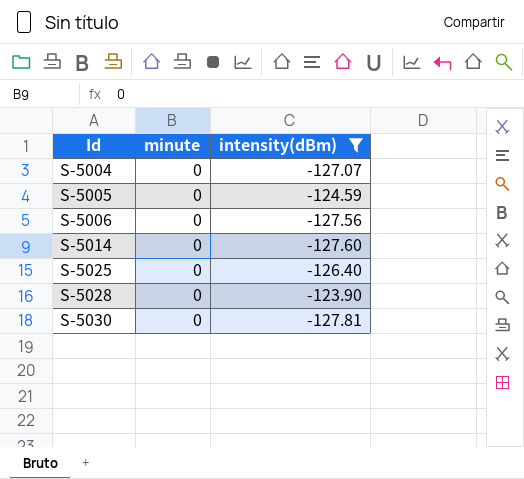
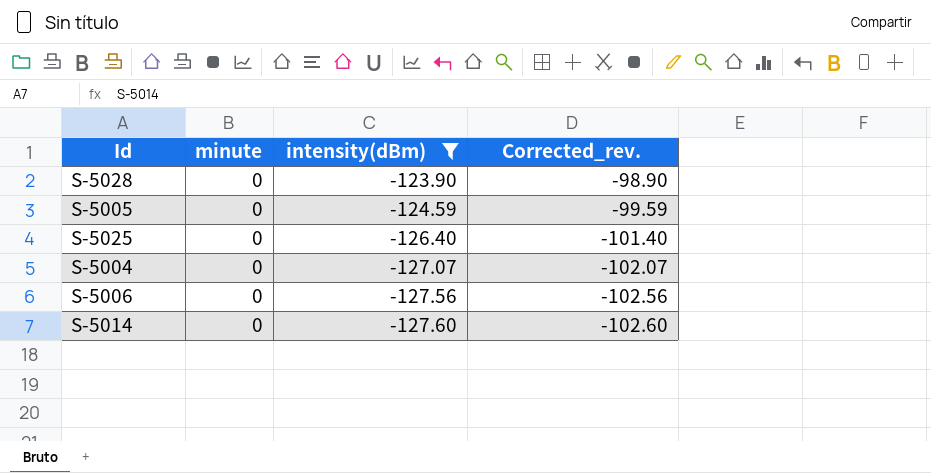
row order: Id ascending -> intensity(dBm) descending
column Corrected_rev. | formula: none -> [intensity(dBm)] + 25
row S-5030: 0 | -127.81 -> none

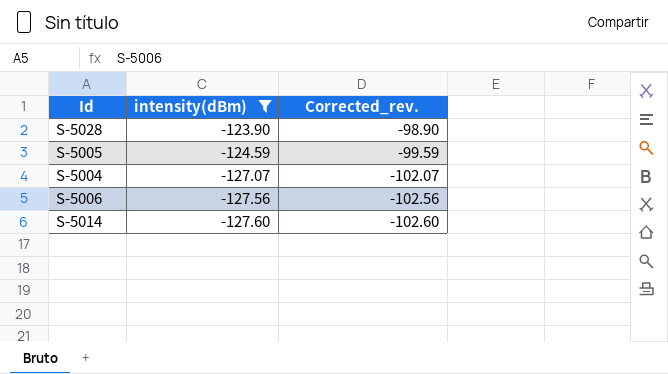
column minute | position: 2 -> none
row S-5025: 0 | -126.40 | -101.40 -> none

